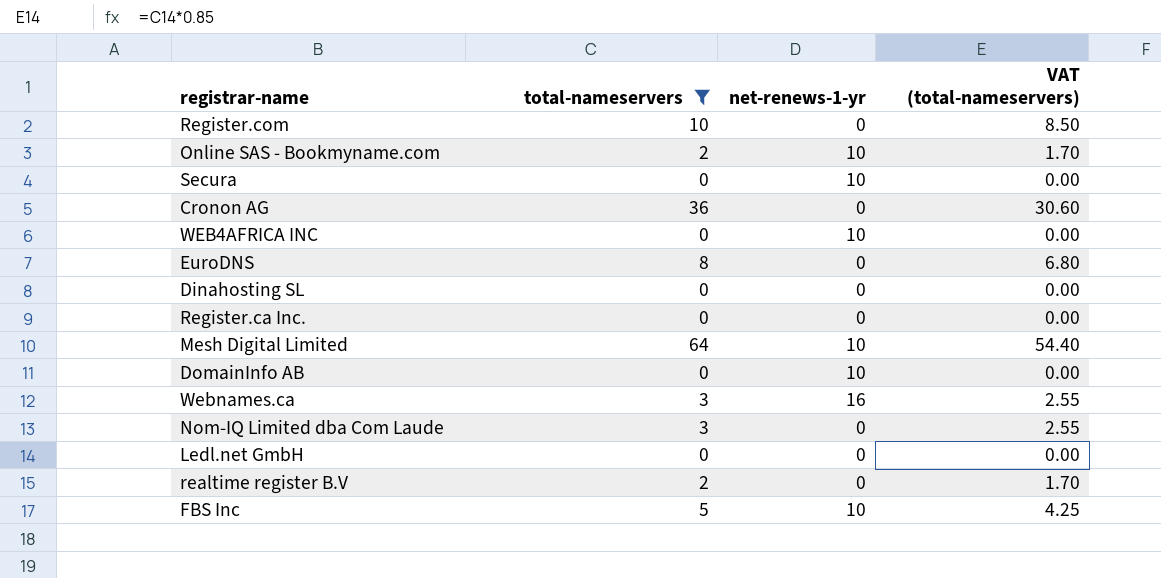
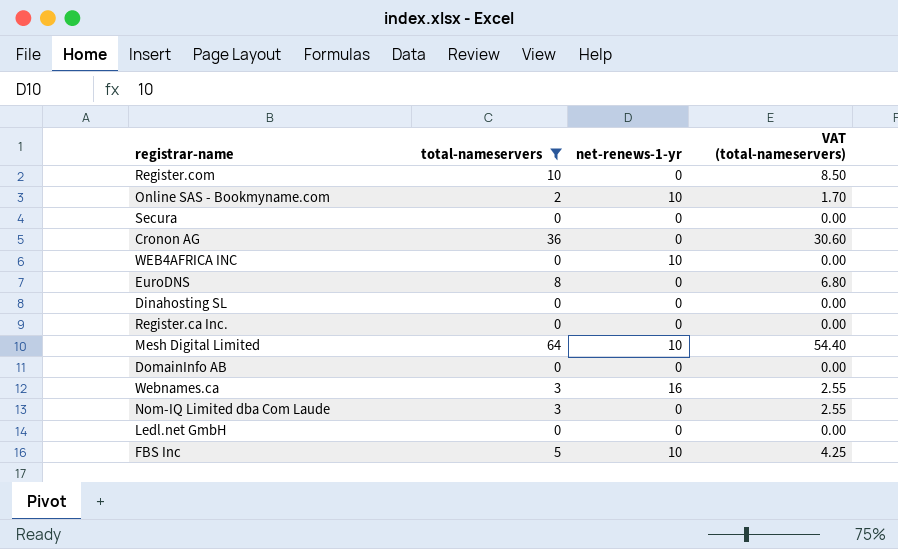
row realtime register B.V: 2 | 0 | 1.70 -> none
Secura | net-renews-1-yr: 10 -> 0
DomainInfo AB | net-renews-1-yr: 10 -> 0

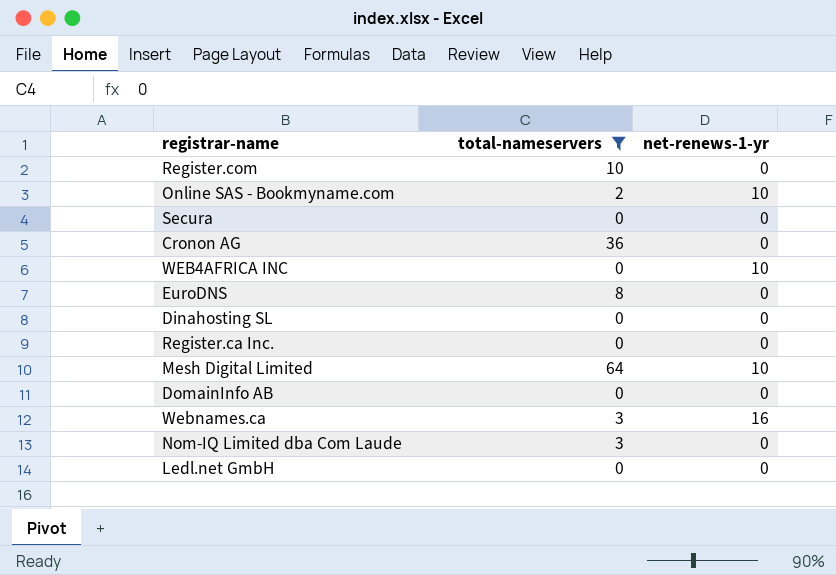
column VAT (total-nameservers) | formula: [total-nameservers] * 0.85 -> none
row FBS Inc: 5 | 10 | 4.25 -> none

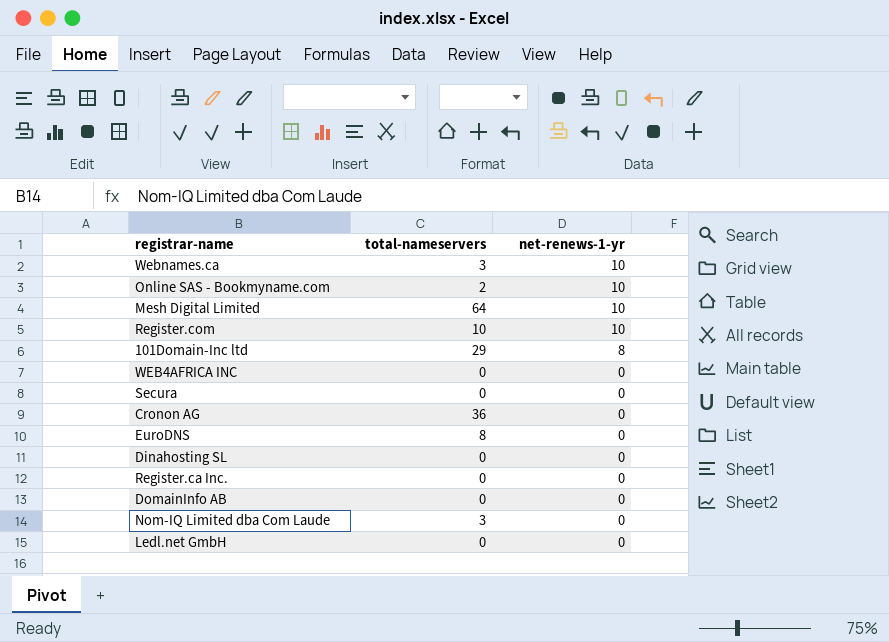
filter: total-nameservers != 29 -> none
row order: none -> net-renews-1-yr descending
Webnames.ca | net-renews-1-yr: 16 -> 10
Register.com | net-renews-1-yr: 0 -> 10
WEB4AFRICA INC | net-renews-1-yr: 10 -> 0

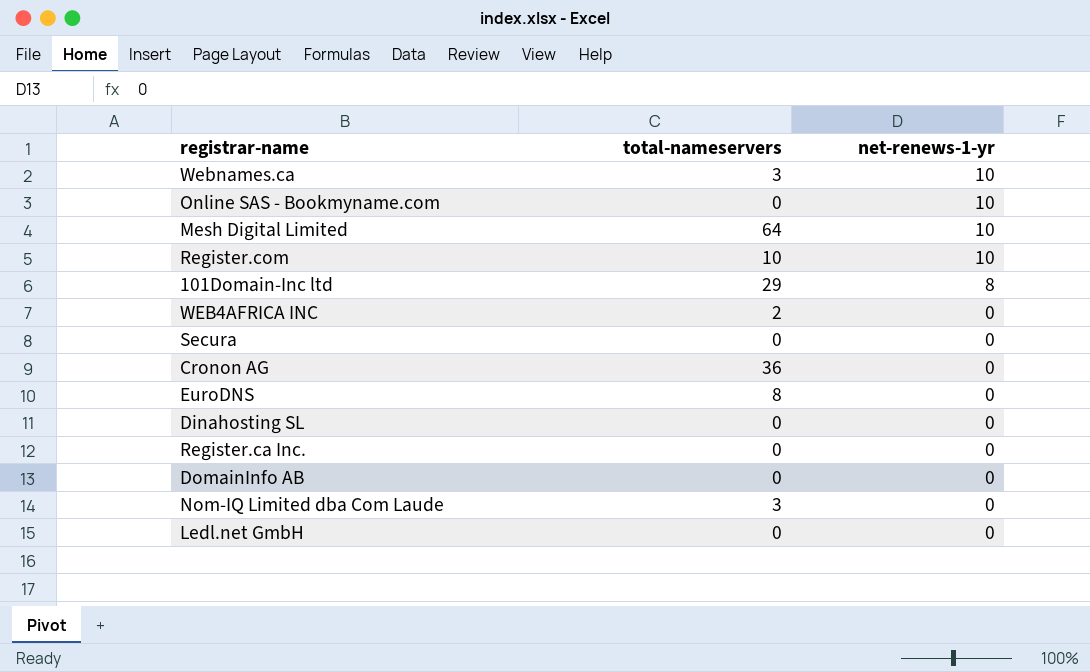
Online SAS - Bookmyname.com | total-nameservers: 2 -> 0
WEB4AFRICA INC | total-nameservers: 0 -> 2

